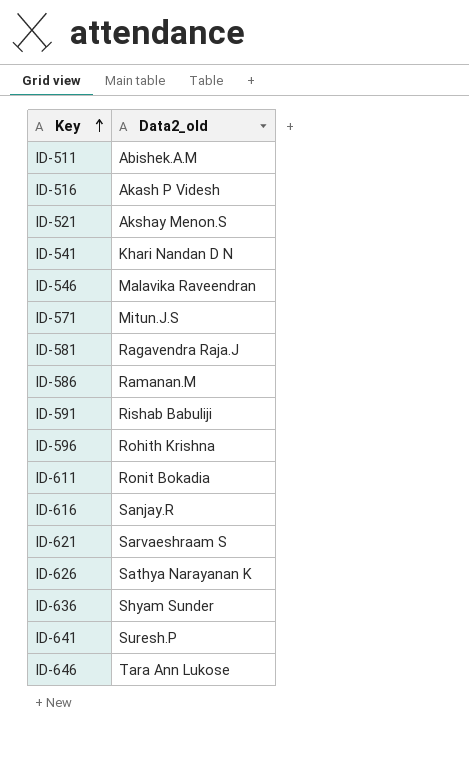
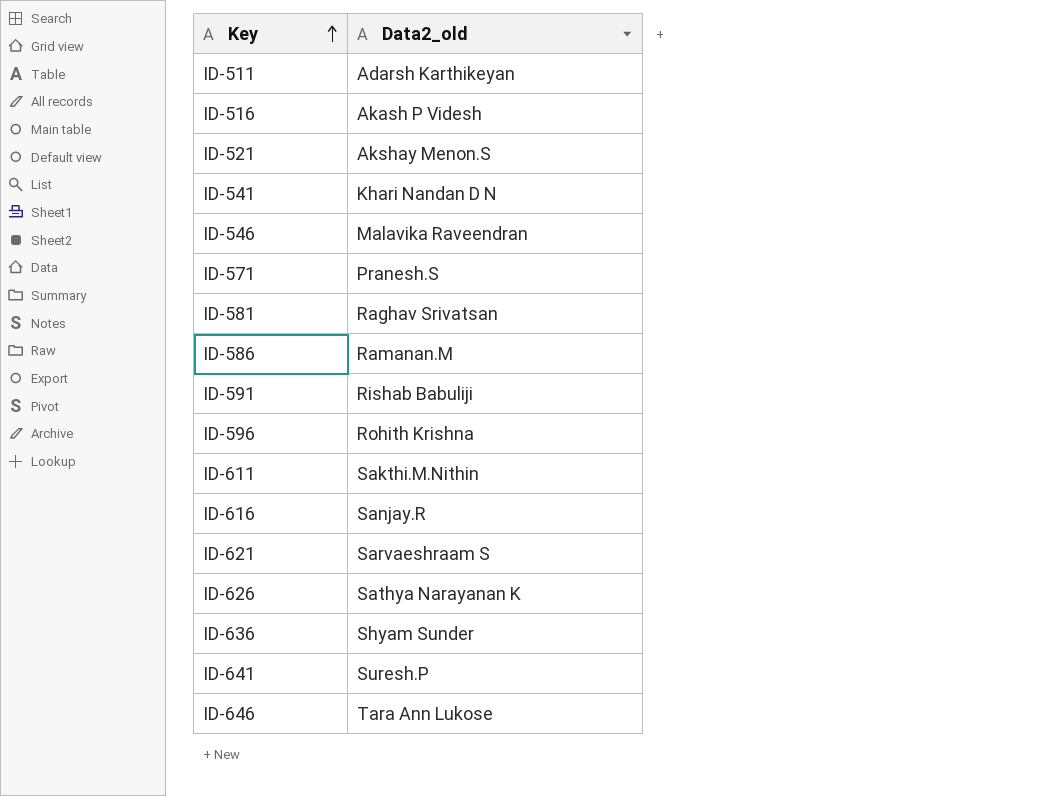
ID-511 | Data2_old: Abishek.A.M -> Adarsh Karthikeyan
ID-571 | Data2_old: Mitun.J.S -> Pranesh.S
ID-581 | Data2_old: Ragavendra Raja.J -> Raghav Srivatsan
ID-611 | Data2_old: Ronit Bokadia -> Sakthi.M.Nithin

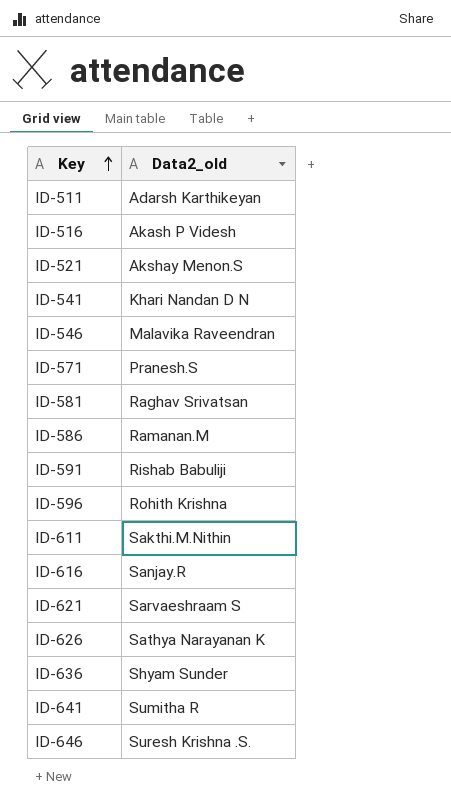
ID-641 | Data2_old: Suresh.P -> Sumitha R
ID-646 | Data2_old: Tara Ann Lukose -> Suresh Krishna .S.

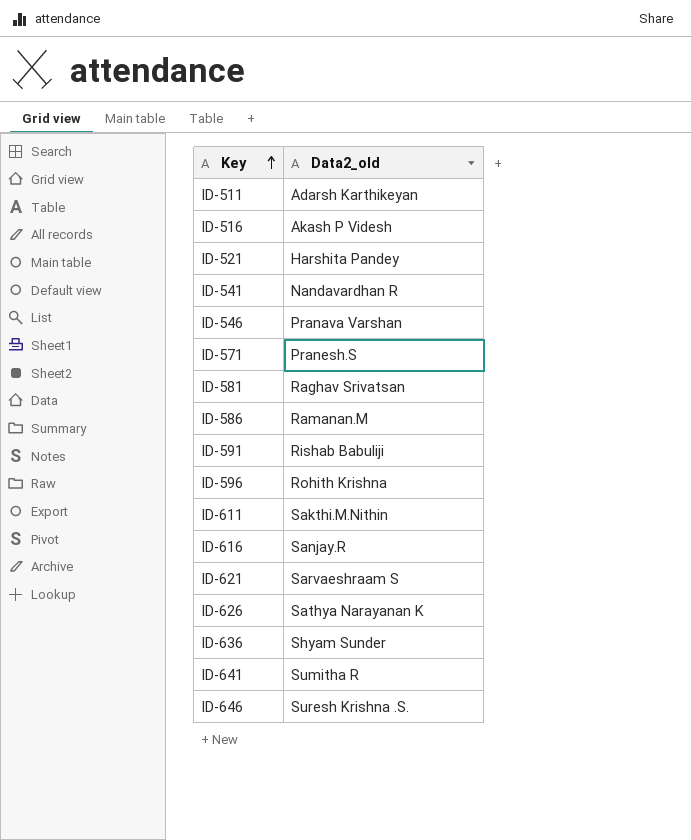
ID-521 | Data2_old: Akshay Menon.S -> Harshita Pandey
ID-541 | Data2_old: Khari Nandan D N -> Nandavardhan R
ID-546 | Data2_old: Malavika Raveendran -> Pranava Varshan

